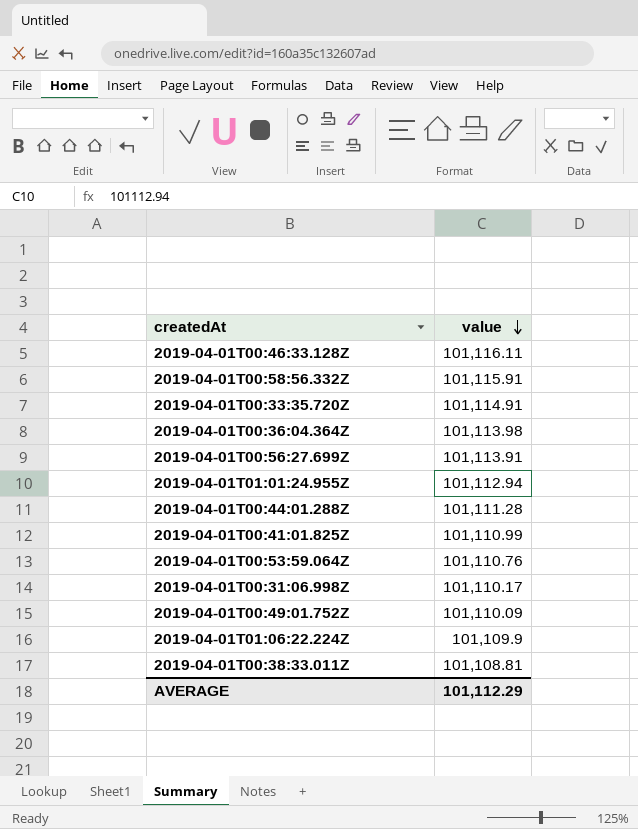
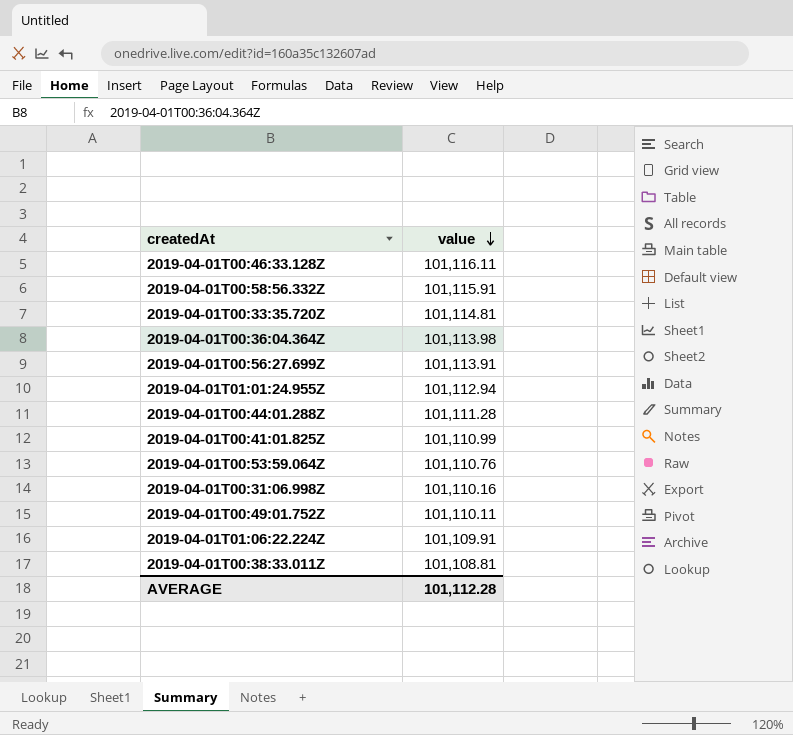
2019-04-01T00:33:35.720Z | value: 101,114.91 -> 101,114.81
2019-04-01T00:31:06.998Z | value: 101,110.17 -> 101,110.16
2019-04-01T00:49:01.752Z | value: 101,110.09 -> 101,110.11
2019-04-01T01:06:22.224Z | value: 101,109.9 -> 101,109.91
AVERAGE | value: 101,112.29 -> 101,112.28

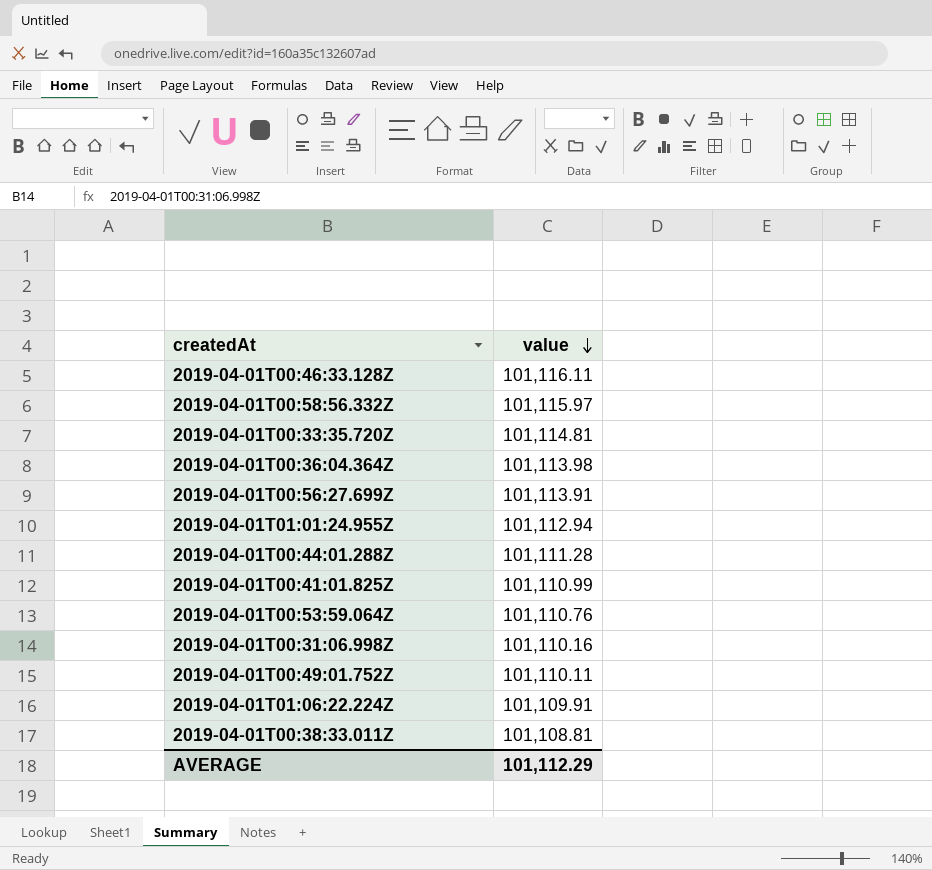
2019-04-01T00:58:56.332Z | value: 101,115.91 -> 101,115.97
AVERAGE | value: 101,112.28 -> 101,112.29

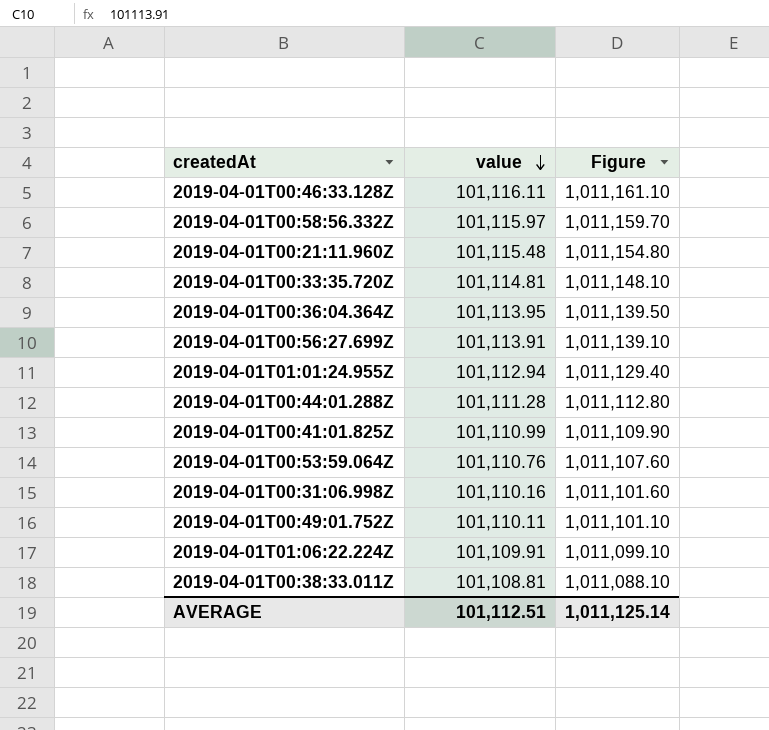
column Figure | formula: none -> [value] * 10
row 2019-04-01T00:21:11.960Z: none -> 101,115.48 | 1,011,154.80
2019-04-01T00:36:04.364Z | value: 101,113.98 -> 101,113.95
AVERAGE | value: 101,112.29 -> 101,112.51

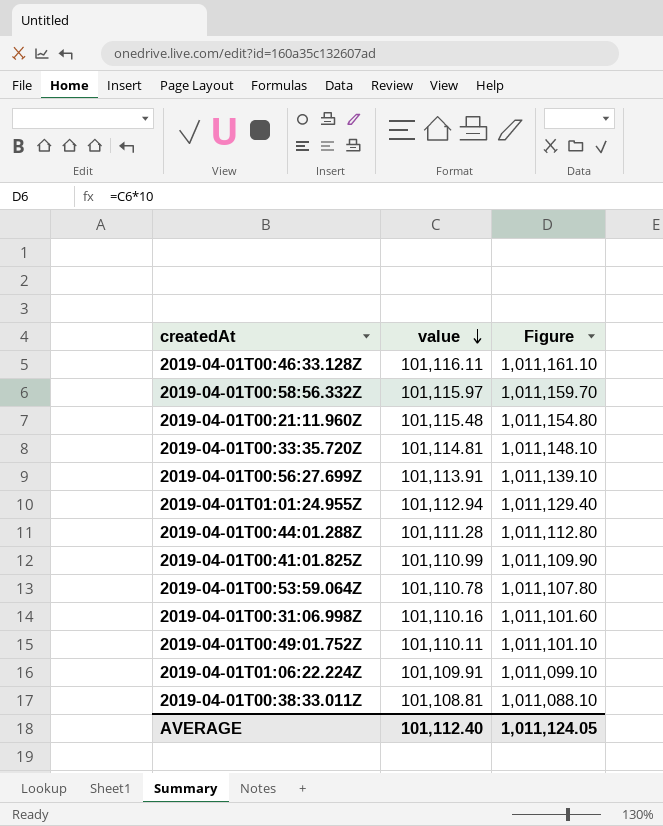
row 2019-04-01T00:36:04.364Z: 101,113.95 | 1,011,139.50 -> none
2019-04-01T00:53:59.064Z | value: 101,110.76 -> 101,110.78
2019-04-01T00:53:59.064Z | Figure: 1,011,107.60 -> 1,011,107.80
AVERAGE | value: 101,112.51 -> 101,112.40
AVERAGE | Figure: 1,011,125.14 -> 1,011,124.05

